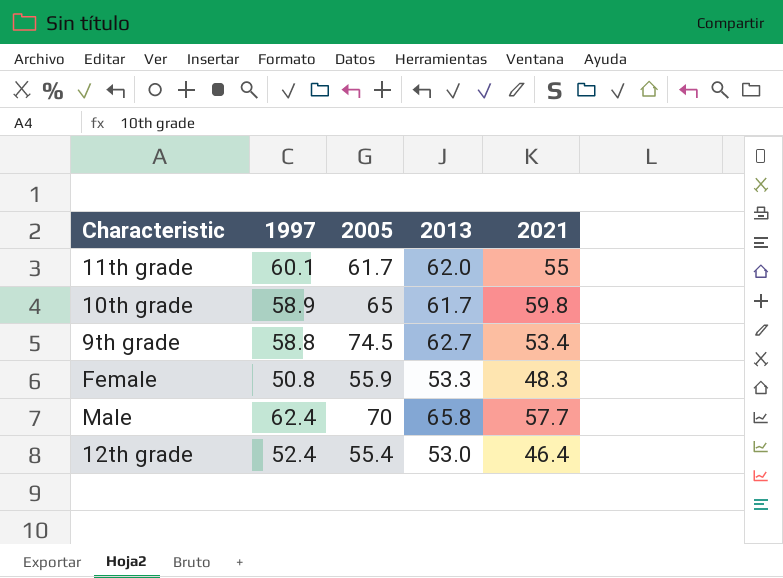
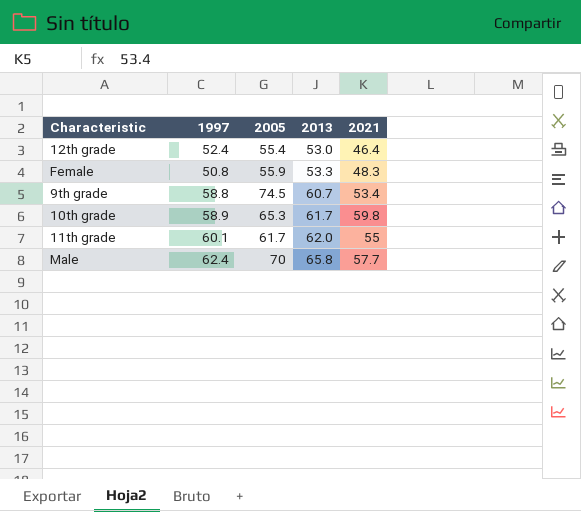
row order: none -> 2013 ascending
9th grade | 2013: 62.7 -> 60.7
10th grade | 2005: 65 -> 65.3

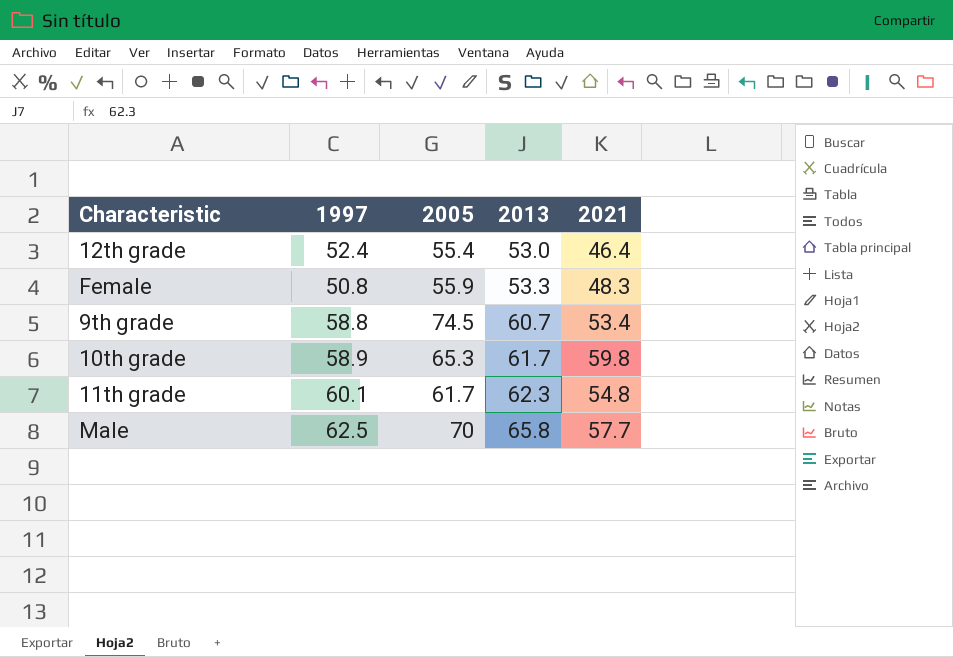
11th grade | 2013: 62.0 -> 62.3
11th grade | 2021: 55 -> 54.8
Male | 1997: 62.4 -> 62.5

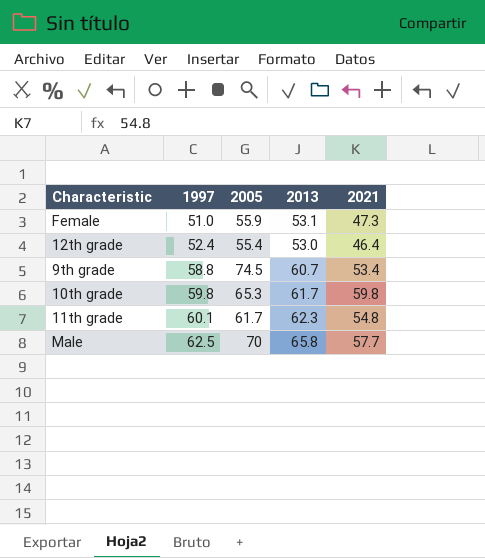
row order: 2013 ascending -> 1997 ascending
Female | 1997: 50.8 -> 51.0
Female | 2013: 53.3 -> 53.1
Female | 2021: 48.3 -> 47.3
10th grade | 1997: 58.9 -> 59.8

